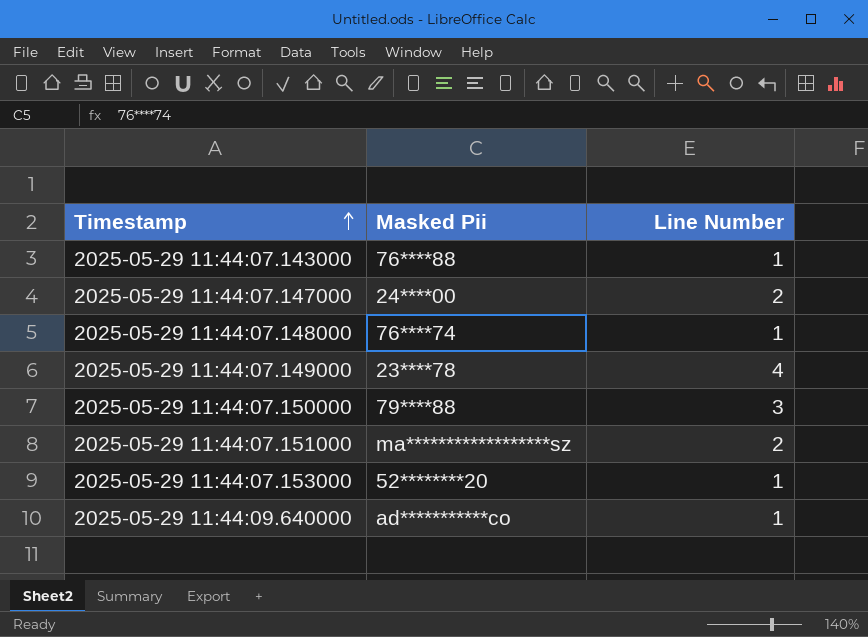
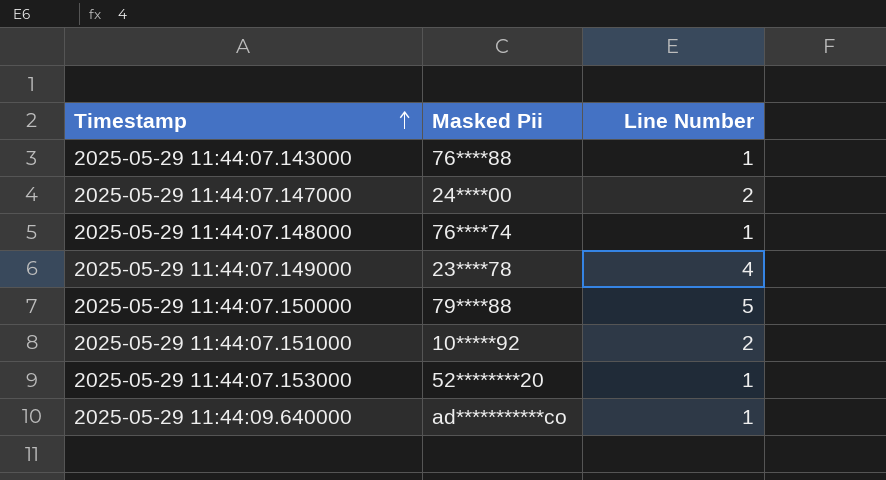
2025-05-29 11:44:07.150000 | Line Number: 3 -> 5
2025-05-29 11:44:07.151000 | Masked Pii: ma******************sz -> 10*****92

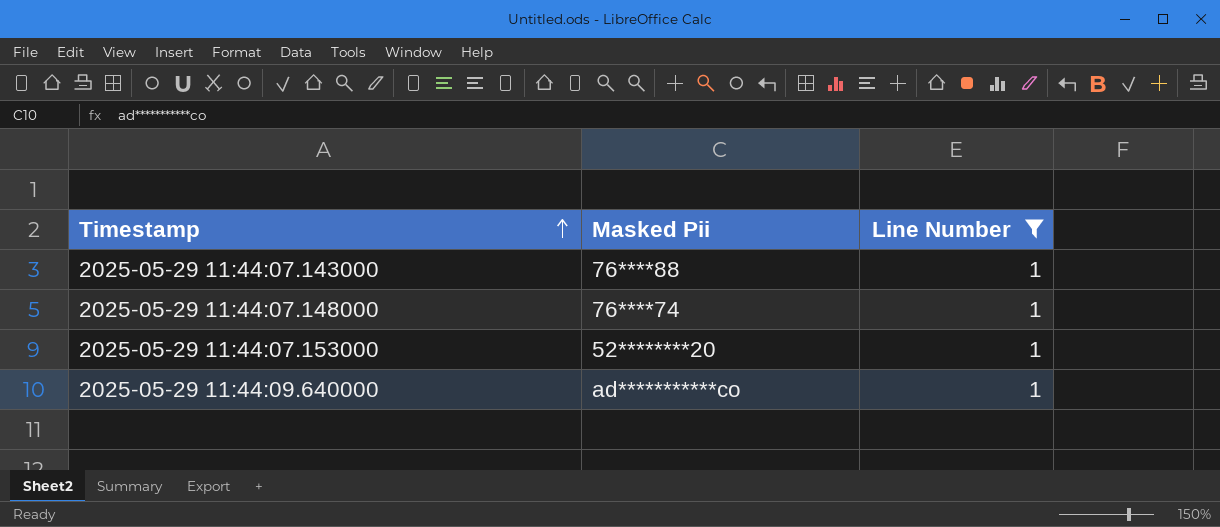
filter: none -> Line Number = 1

